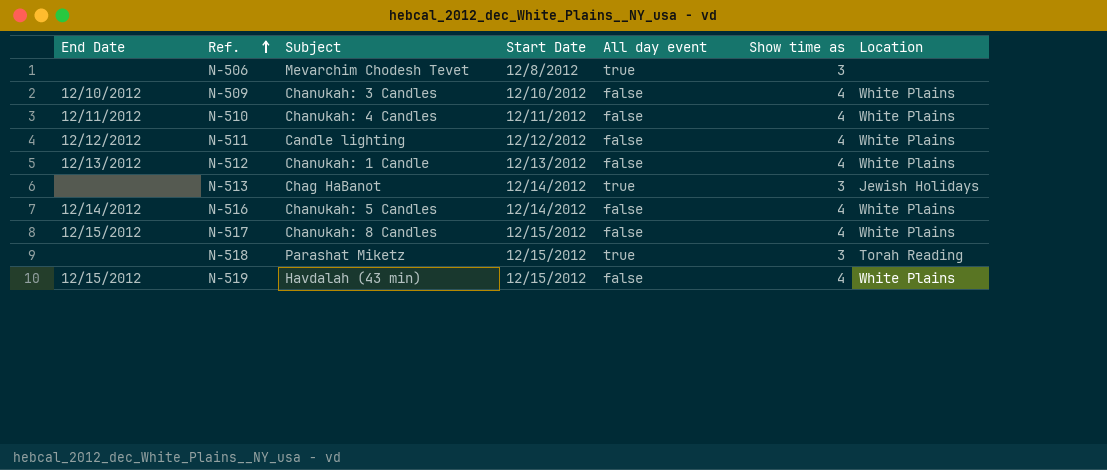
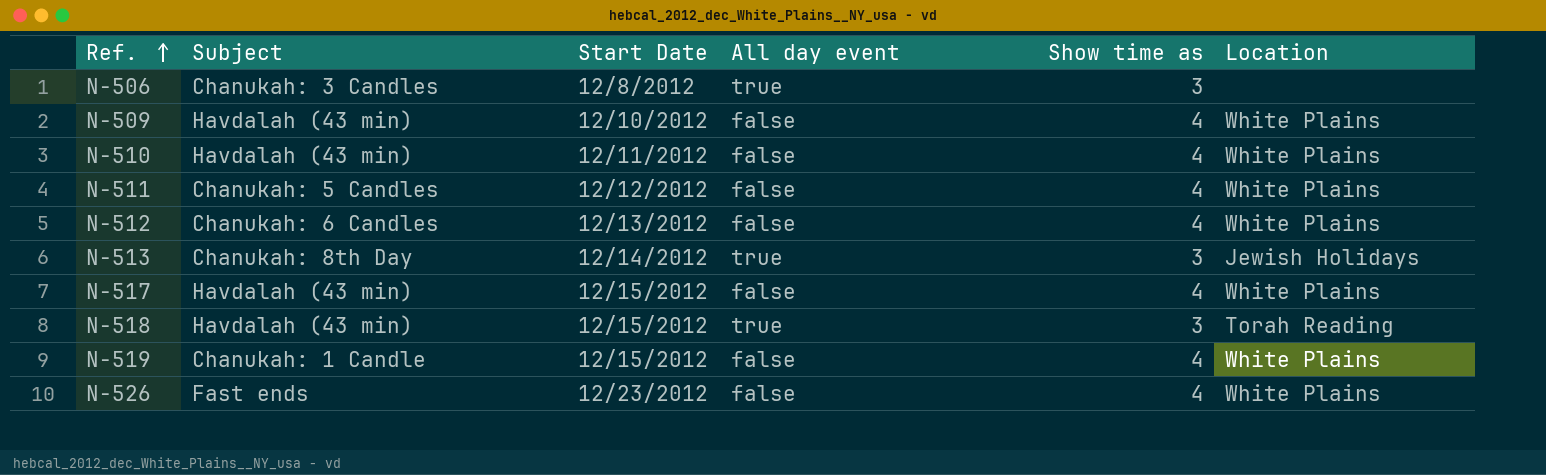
column End Date | position: 1 -> none
row N-516: 12/14/2012 | Chanukah: 5 Candles | 12/14/2012 | false | 4 | White Plains -> none
N-506 | Subject: Mevarchim Chodesh Tevet -> Chanukah: 3 Candles
N-509 | Subject: Chanukah: 3 Candles -> Havdalah (43 min)
N-510 | Subject: Chanukah: 4 Candles -> Havdalah (43 min)
N-511 | Subject: Candle lighting -> Chanukah: 5 Candles
N-512 | Subject: Chanukah: 1 Candle -> Chanukah: 6 Candles
N-513 | Subject: Chag HaBanot -> Chanukah: 8th Day
N-517 | Subject: Chanukah: 8 Candles -> Havdalah (43 min)
N-518 | Subject: Parashat Miketz -> Havdalah (43 min)
N-519 | Subject: Havdalah (43 min) -> Chanukah: 1 Candle
row N-526: none -> Fast ends | 12/23/2012 | false | 4 | White Plains

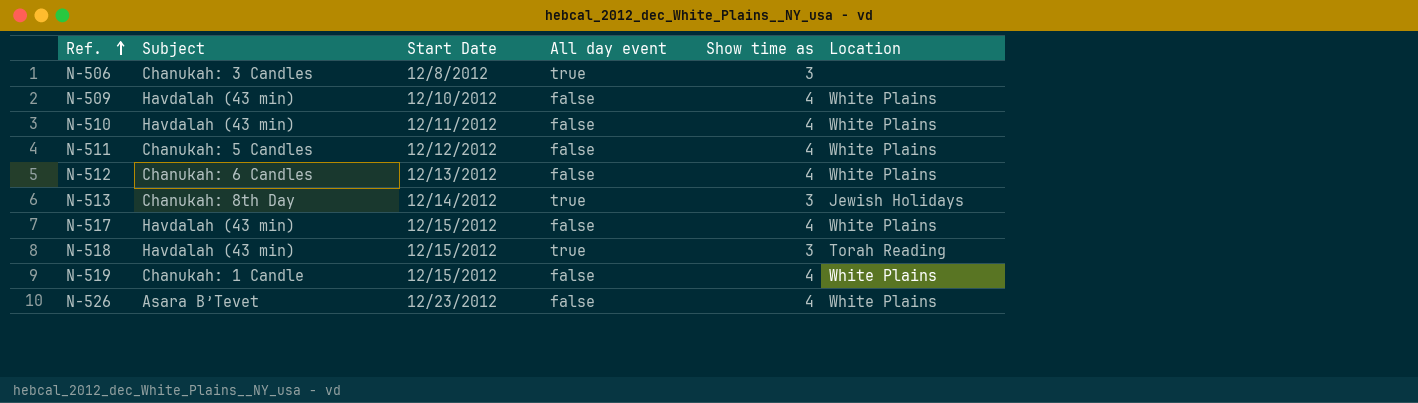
N-526 | Subject: Fast ends -> Asara B’Tevet

